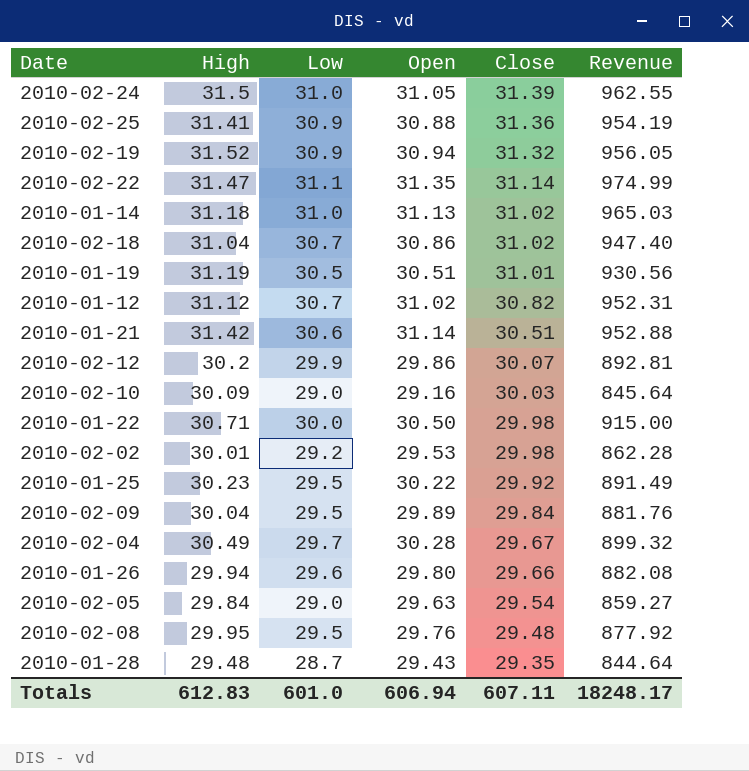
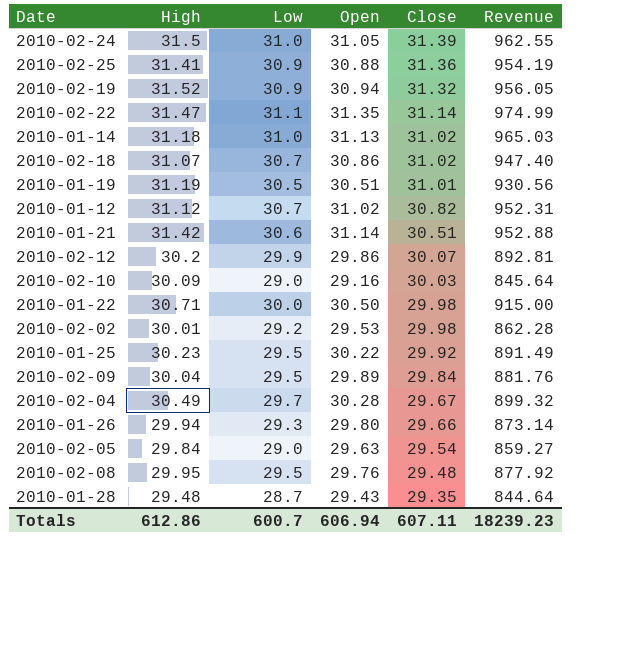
2010-02-18 | High: 31.04 -> 31.07
2010-01-26 | Low: 29.6 -> 29.3
2010-01-26 | Revenue: 882.08 -> 873.14
Totals | High: 612.83 -> 612.86
Totals | Low: 601.0 -> 600.7
Totals | Revenue: 18248.17 -> 18239.23

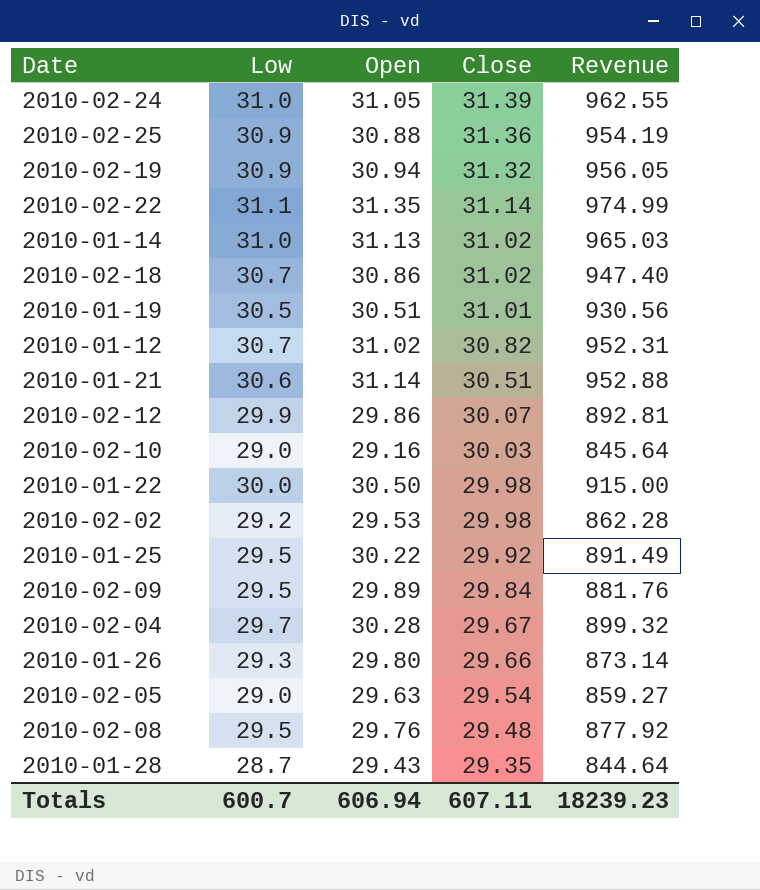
column High | position: 2 -> none

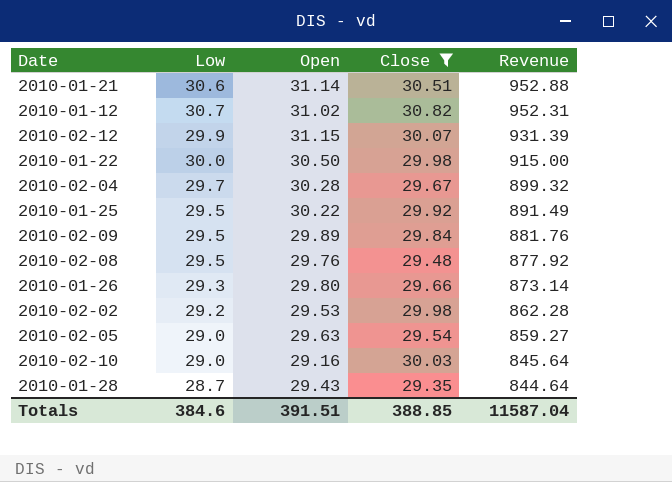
filter: none -> Close <= 30.82
row order: Close descending -> Revenue descending
2010-02-12 | Open: 29.86 -> 31.15
2010-02-12 | Revenue: 892.81 -> 931.39
Totals | Low: 600.7 -> 384.6
Totals | Open: 606.94 -> 391.51
Totals | Close: 607.11 -> 388.85
Totals | Revenue: 18239.23 -> 11587.04

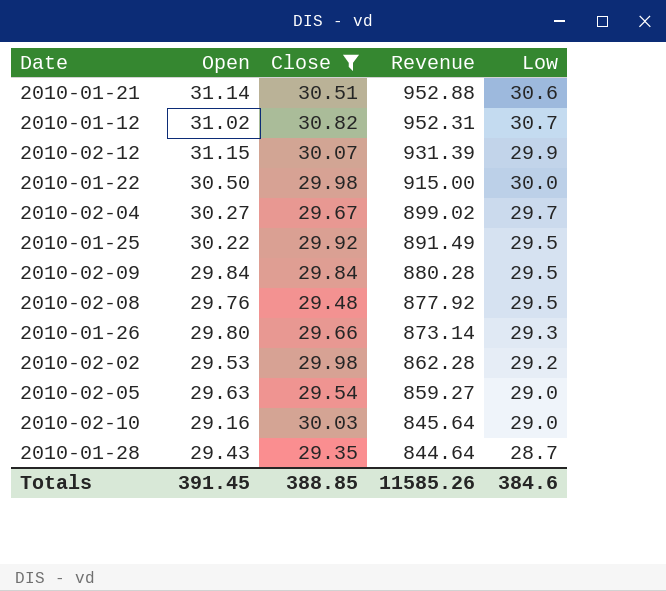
column Low | position: 2 -> 5
2010-02-04 | Open: 30.28 -> 30.27
2010-02-04 | Revenue: 899.32 -> 899.02
2010-02-09 | Open: 29.89 -> 29.84
2010-02-09 | Revenue: 881.76 -> 880.28
Totals | Open: 391.51 -> 391.45
Totals | Revenue: 11587.04 -> 11585.26

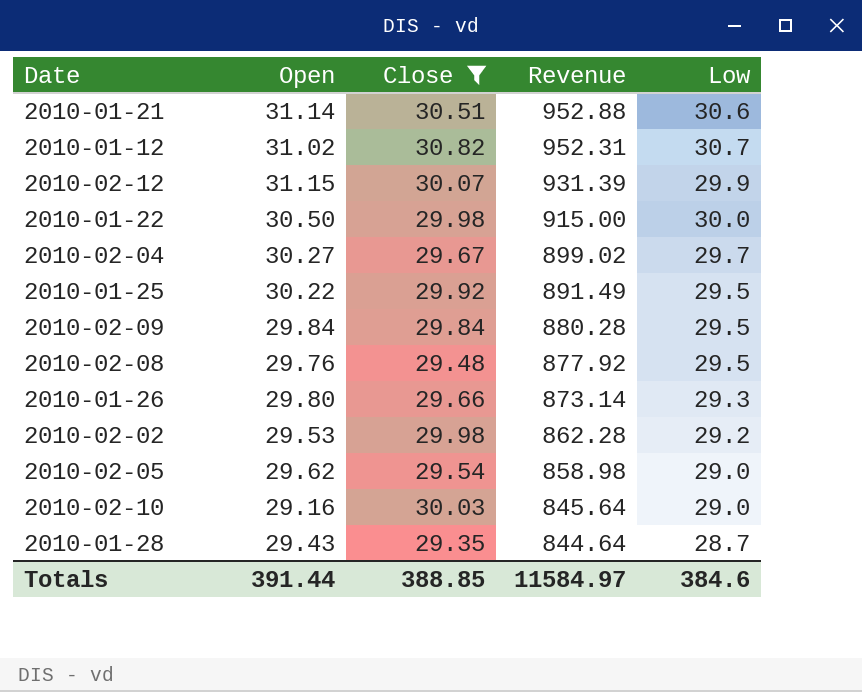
2010-02-05 | Open: 29.63 -> 29.62
2010-02-05 | Revenue: 859.27 -> 858.98
Totals | Open: 391.45 -> 391.44
Totals | Revenue: 11585.26 -> 11584.97

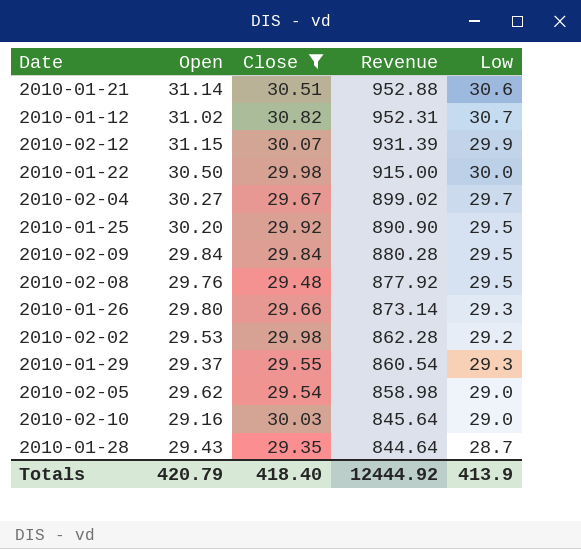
2010-01-25 | Open: 30.22 -> 30.20
2010-01-25 | Revenue: 891.49 -> 890.90
row 2010-01-29: none -> 29.37 | 29.55 | 860.54 | 29.3
Totals | Open: 391.44 -> 420.79
Totals | Close: 388.85 -> 418.40
Totals | Revenue: 11584.97 -> 12444.92
Totals | Low: 384.6 -> 413.9

